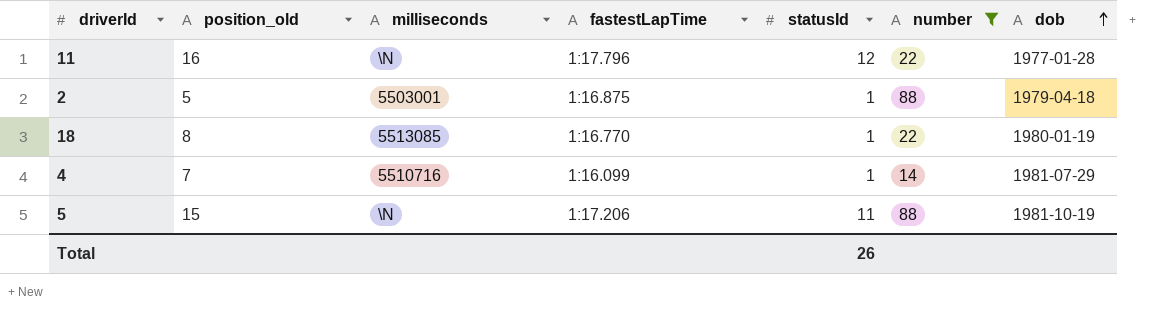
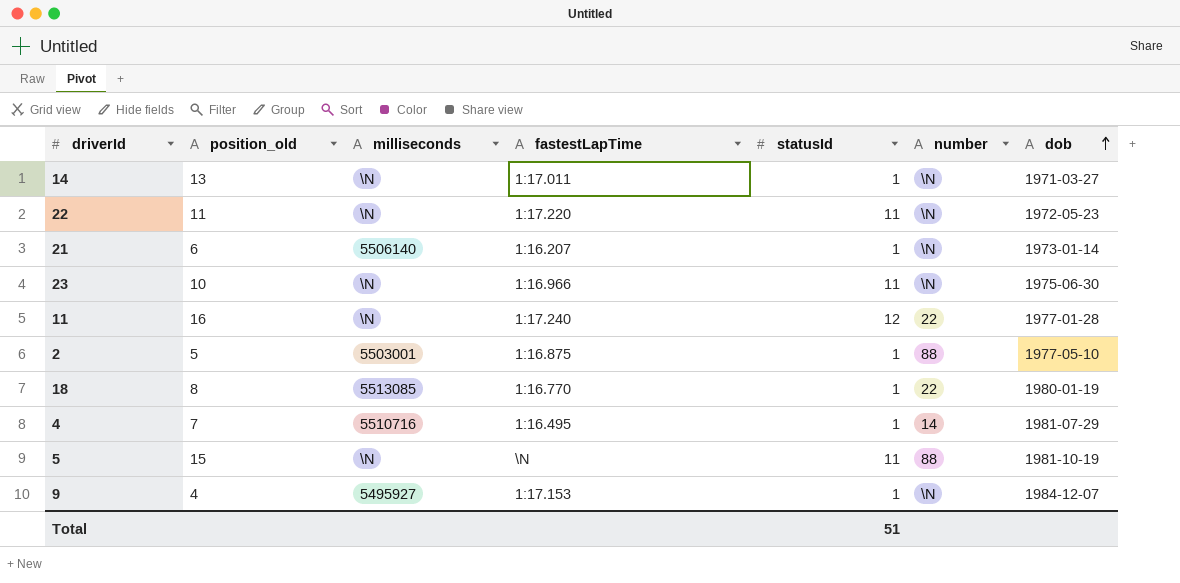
filter: number != \N -> none
11 | fastestLapTime: 1:17.796 -> 1:17.240
2 | dob: 1979-04-18 -> 1977-05-10
4 | fastestLapTime: 1:16.099 -> 1:16.495
5 | fastestLapTime: 1:17.206 -> \N
Total | statusId: 26 -> 51

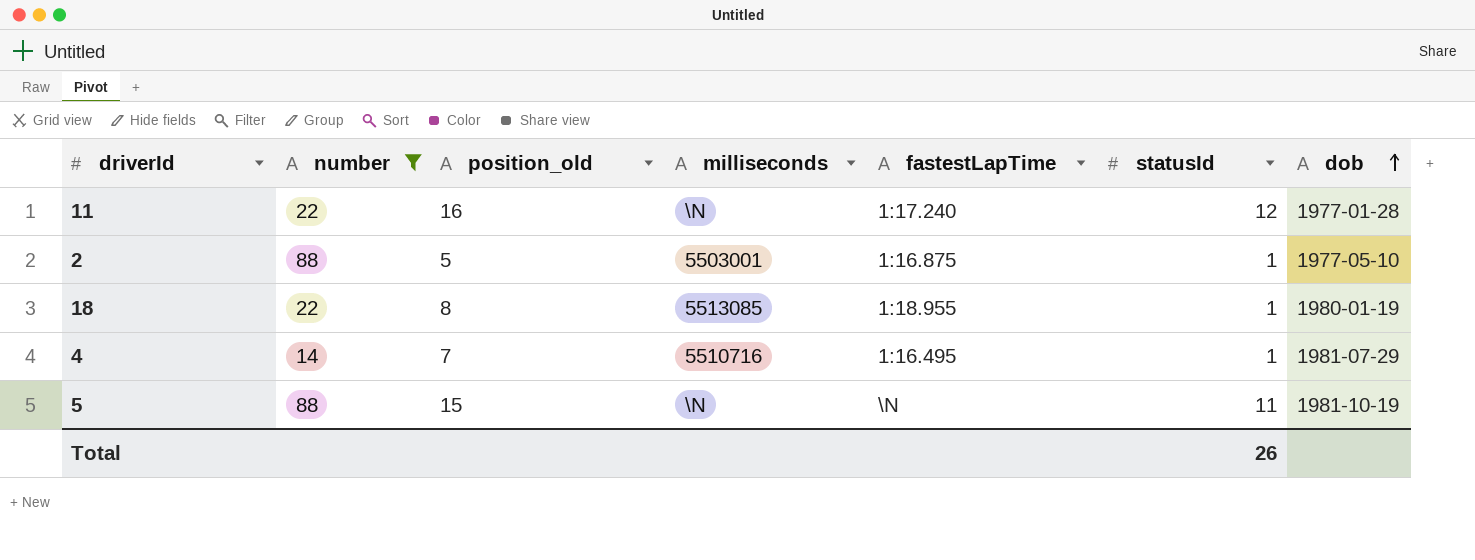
filter: none -> number != \N
column number | position: 6 -> 2
18 | fastestLapTime: 1:16.770 -> 1:18.955
Total | statusId: 51 -> 26

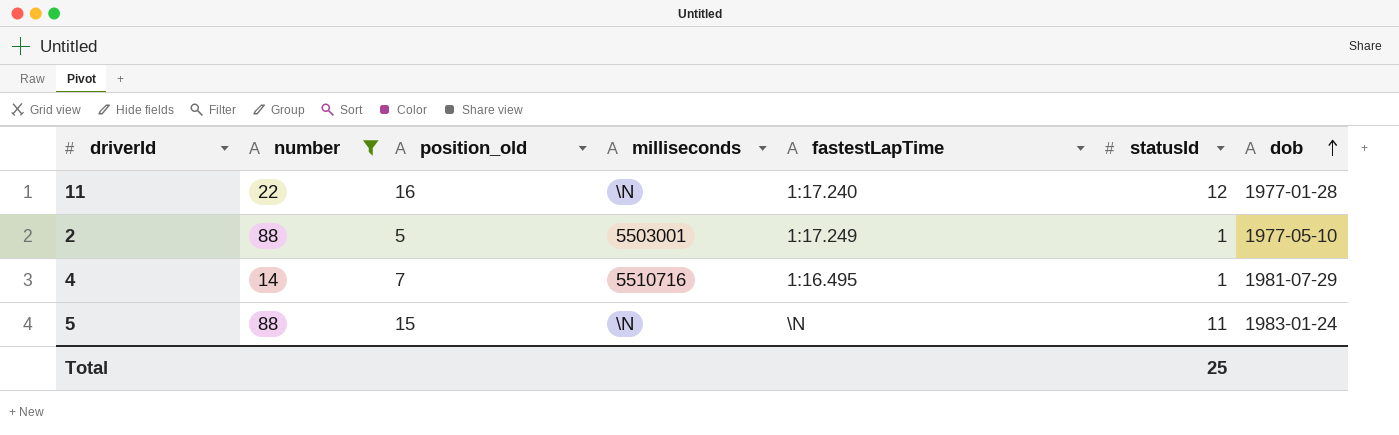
row 18: 22 | 8 | 5513085 | 1:18.955 | 1 | 1980-01-19 -> none
2 | fastestLapTime: 1:16.875 -> 1:17.249
5 | dob: 1981-10-19 -> 1983-01-24
Total | statusId: 26 -> 25

